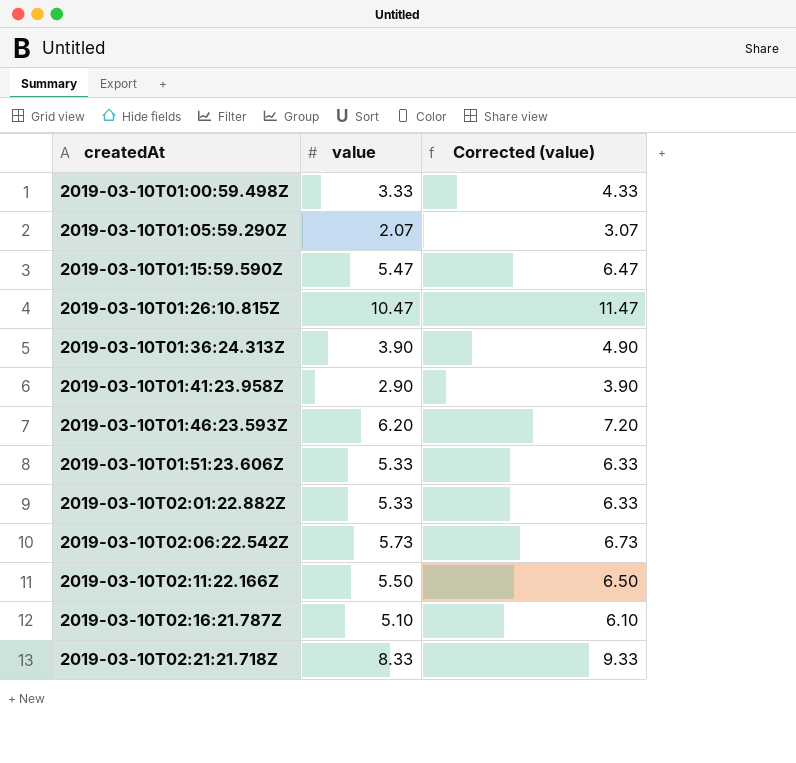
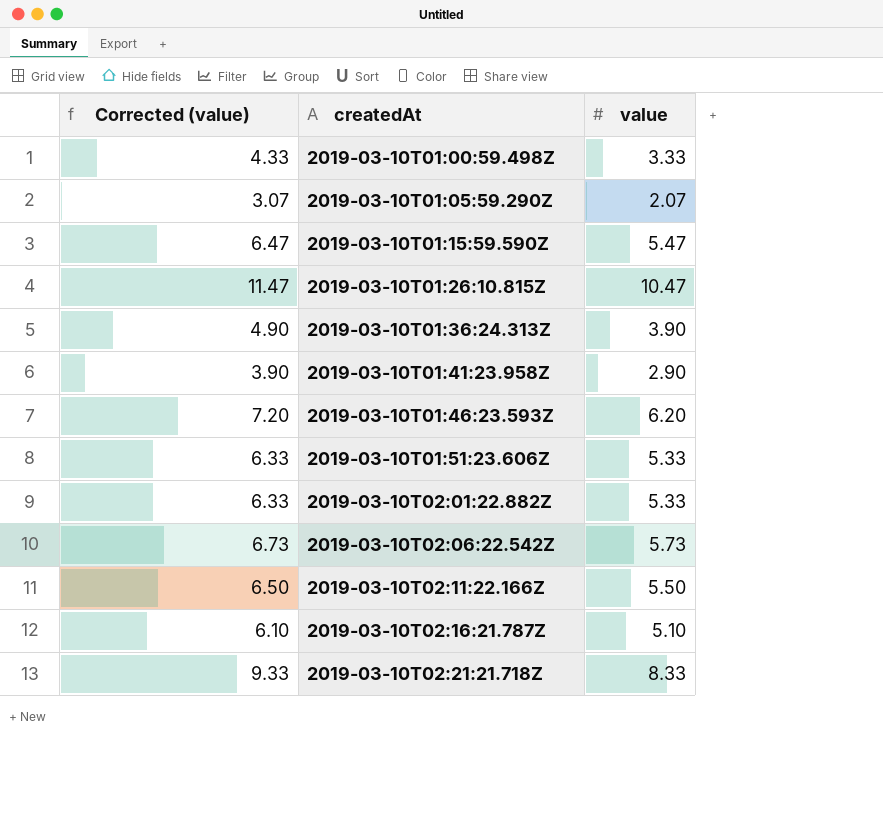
column Corrected (value) | position: 3 -> 1

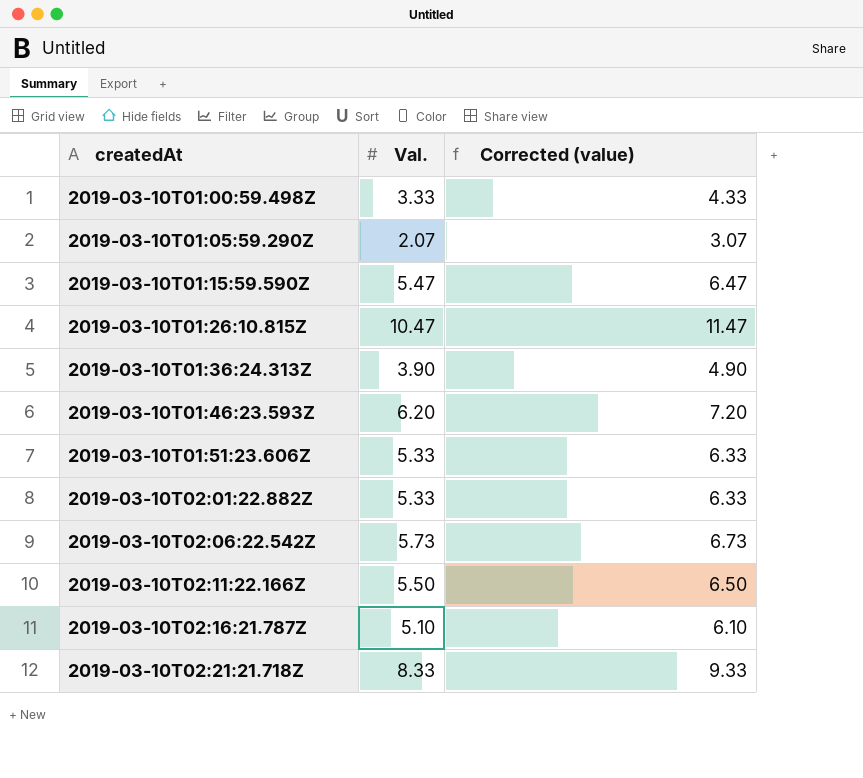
column name: value -> Val.
column Corrected (value) | position: 1 -> 3
row 2019-03-10T01:41:23.958Z: 3.90 | 2.90 -> none

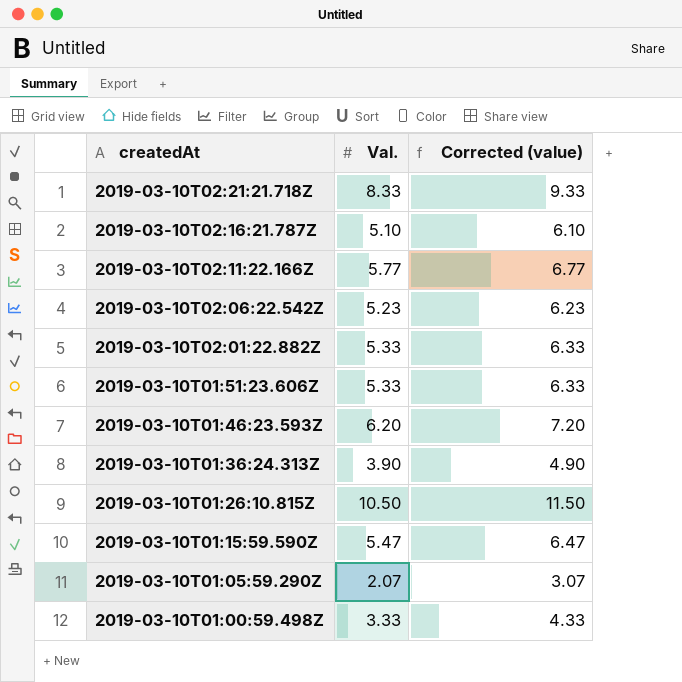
row order: createdAt ascending -> createdAt descending
2019-03-10T02:11:22.166Z | Val.: 5.50 -> 5.77
2019-03-10T02:11:22.166Z | Corrected (value): 6.50 -> 6.77
2019-03-10T02:06:22.542Z | Val.: 5.73 -> 5.23
2019-03-10T02:06:22.542Z | Corrected (value): 6.73 -> 6.23
2019-03-10T01:26:10.815Z | Val.: 10.47 -> 10.50
2019-03-10T01:26:10.815Z | Corrected (value): 11.47 -> 11.50

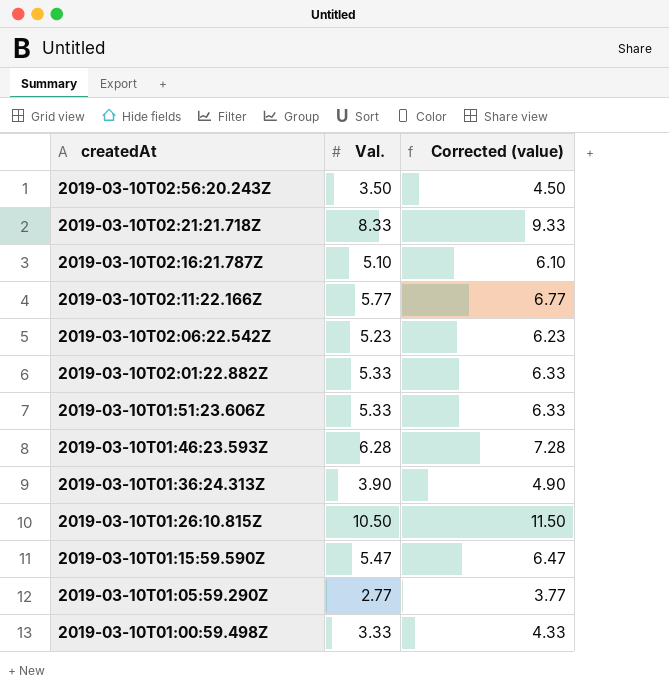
row 2019-03-10T02:56:20.243Z: none -> 3.50 | 4.50
2019-03-10T01:46:23.593Z | Val.: 6.20 -> 6.28
2019-03-10T01:46:23.593Z | Corrected (value): 7.20 -> 7.28
2019-03-10T01:05:59.290Z | Val.: 2.07 -> 2.77
2019-03-10T01:05:59.290Z | Corrected (value): 3.07 -> 3.77

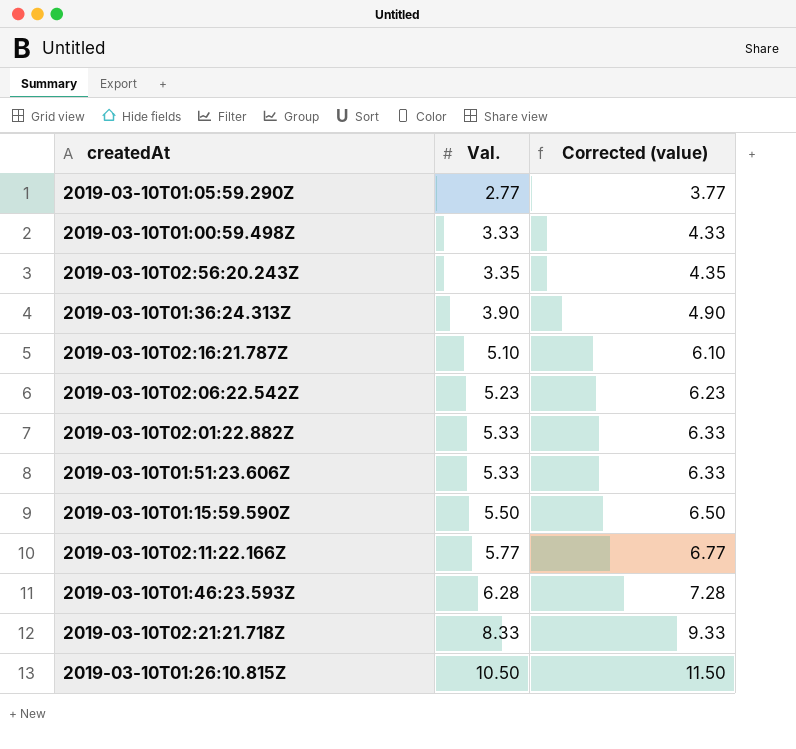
row order: createdAt descending -> Val. ascending
2019-03-10T02:56:20.243Z | Val.: 3.50 -> 3.35
2019-03-10T02:56:20.243Z | Corrected (value): 4.50 -> 4.35
2019-03-10T01:15:59.590Z | Val.: 5.47 -> 5.50
2019-03-10T01:15:59.590Z | Corrected (value): 6.47 -> 6.50

